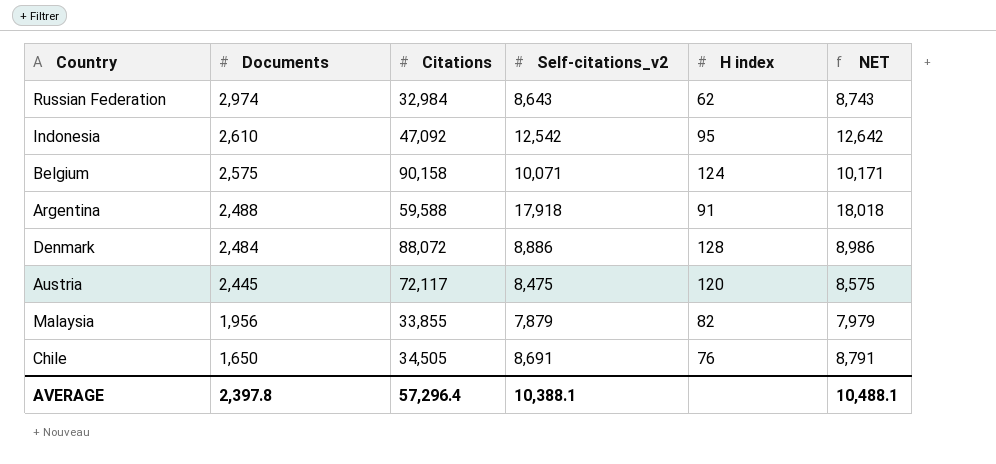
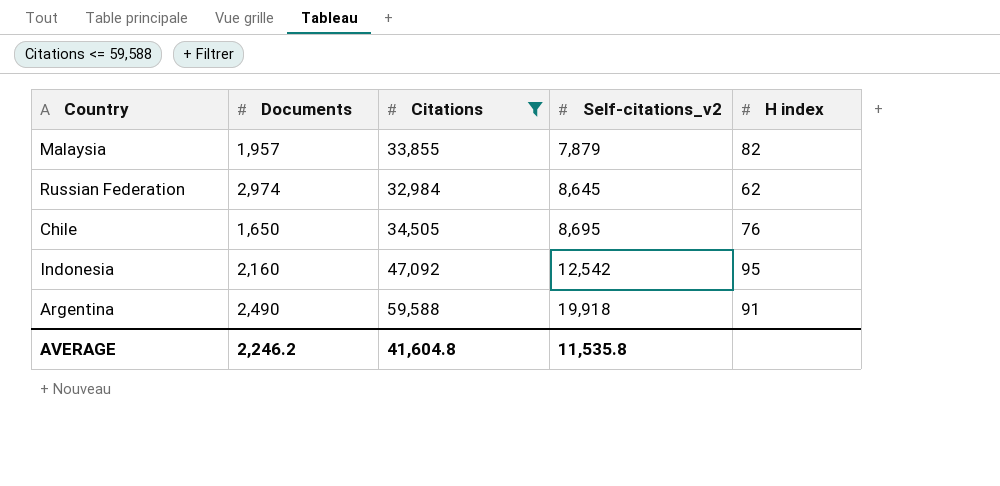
filter: none -> Citations <= 59,588
row order: Documents descending -> Self-citations_v2 ascending
column NET | formula: [Self-citations_v2] + 100 -> none
Malaysia | Documents: 1,956 -> 1,957
Russian Federation | Self-citations_v2: 8,643 -> 8,645
Chile | Self-citations_v2: 8,691 -> 8,695
Indonesia | Documents: 2,610 -> 2,160
Argentina | Documents: 2,488 -> 2,490
Argentina | Self-citations_v2: 17,918 -> 19,918
AVERAGE | Documents: 2,397.8 -> 2,246.2
AVERAGE | Citations: 57,296.4 -> 41,604.8
AVERAGE | Self-citations_v2: 10,388.1 -> 11,535.8

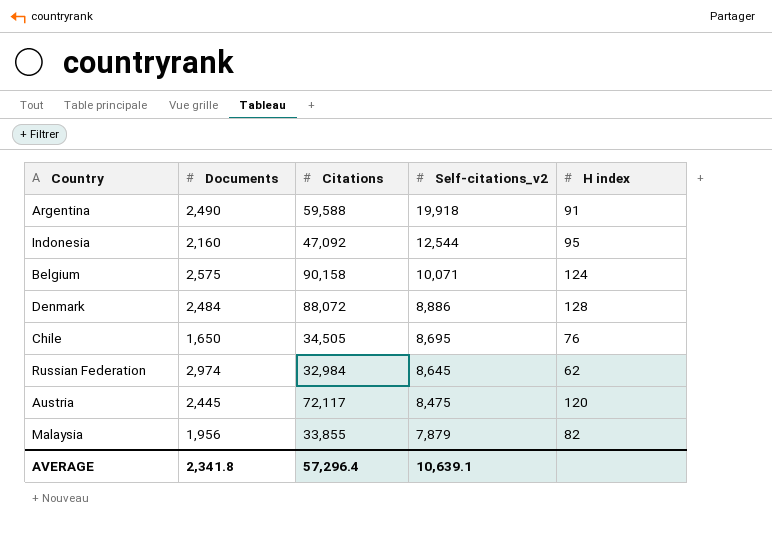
filter: Citations <= 59,588 -> none
row order: Self-citations_v2 ascending -> Self-citations_v2 descending
Indonesia | Self-citations_v2: 12,542 -> 12,544
Malaysia | Documents: 1,957 -> 1,956
AVERAGE | Documents: 2,246.2 -> 2,341.8
AVERAGE | Citations: 41,604.8 -> 57,296.4
AVERAGE | Self-citations_v2: 11,535.8 -> 10,639.1

